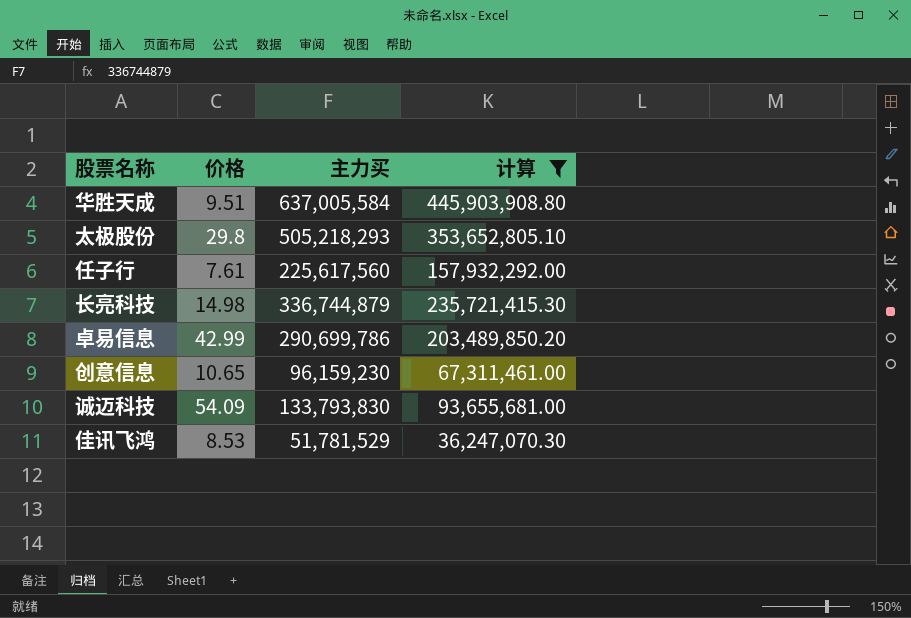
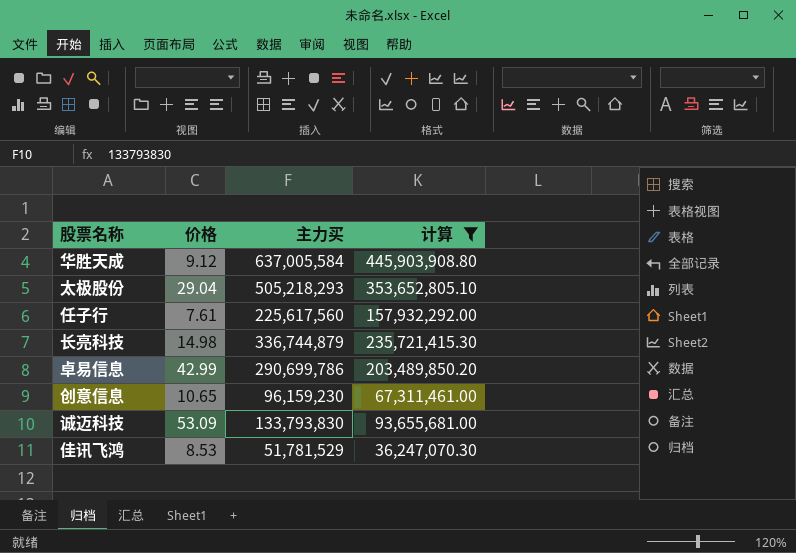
华胜天成 | 价格: 9.51 -> 9.12
太极股份 | 价格: 29.8 -> 29.04
诚迈科技 | 价格: 54.09 -> 53.09

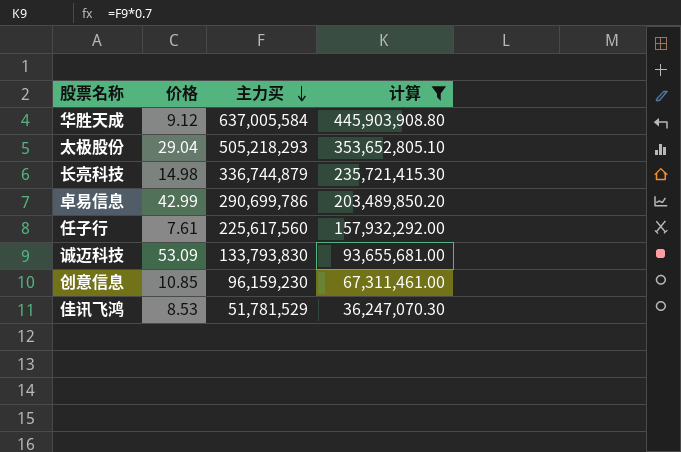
row order: none -> 主力买 descending
创意信息 | 价格: 10.65 -> 10.85

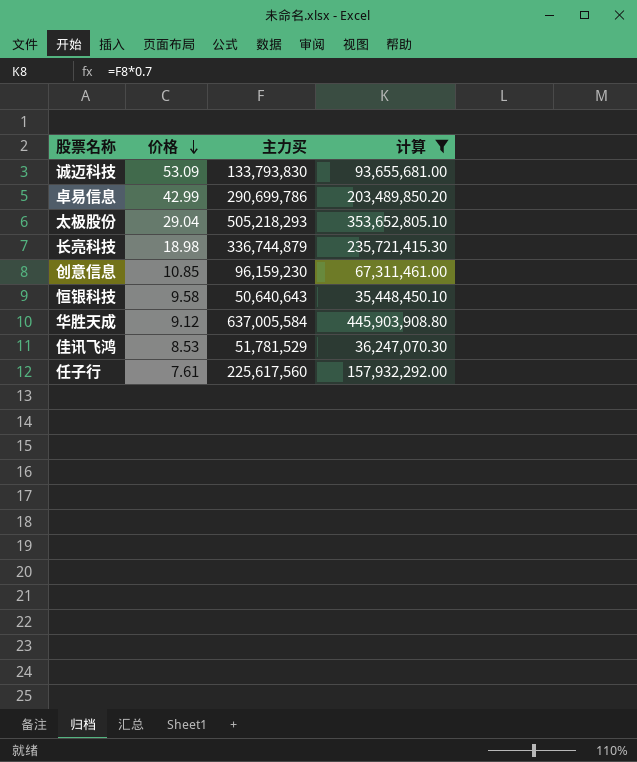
row order: 主力买 descending -> 价格 descending
长亮科技 | 价格: 14.98 -> 18.98
row 恒银科技: none -> 9.58 | 50,640,643 | 35,448,450.10

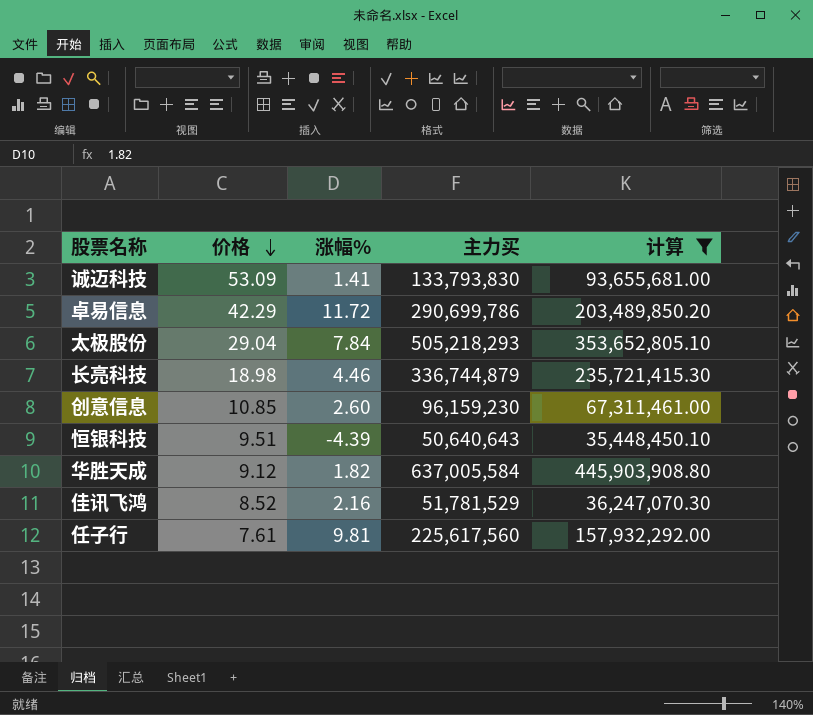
column 涨幅% | position: none -> 3
卓易信息 | 价格: 42.99 -> 42.29
恒银科技 | 价格: 9.58 -> 9.51
佳讯飞鸿 | 价格: 8.53 -> 8.52

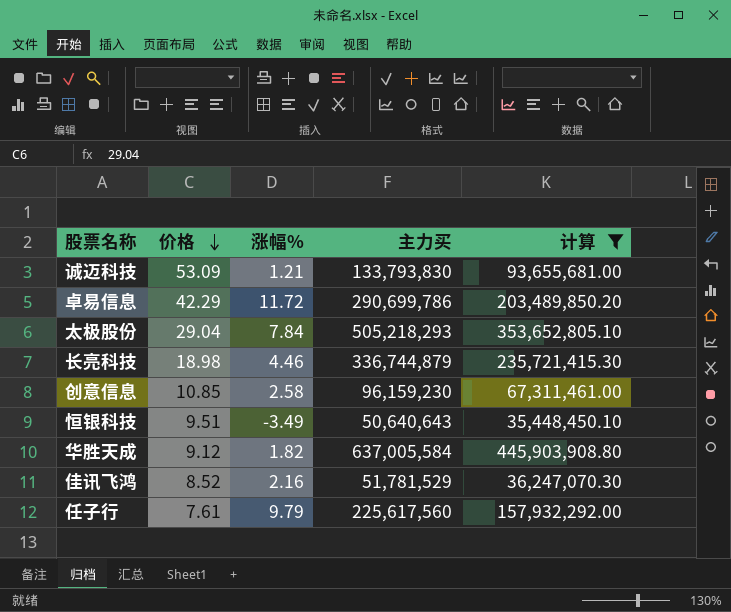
诚迈科技 | 涨幅%: 1.41 -> 1.21
创意信息 | 涨幅%: 2.60 -> 2.58
恒银科技 | 涨幅%: -4.39 -> -3.49
任子行 | 涨幅%: 9.81 -> 9.79

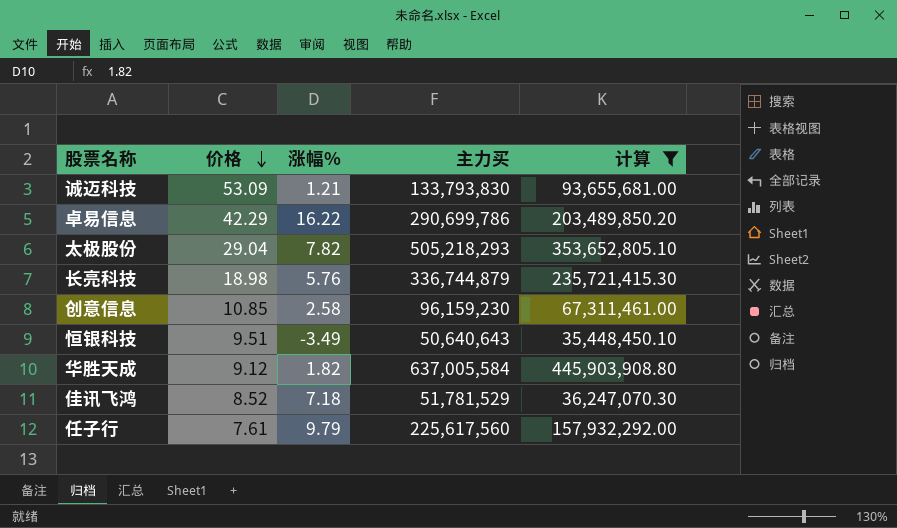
卓易信息 | 涨幅%: 11.72 -> 16.22
太极股份 | 涨幅%: 7.84 -> 7.82
长亮科技 | 涨幅%: 4.46 -> 5.76
佳讯飞鸿 | 涨幅%: 2.16 -> 7.18

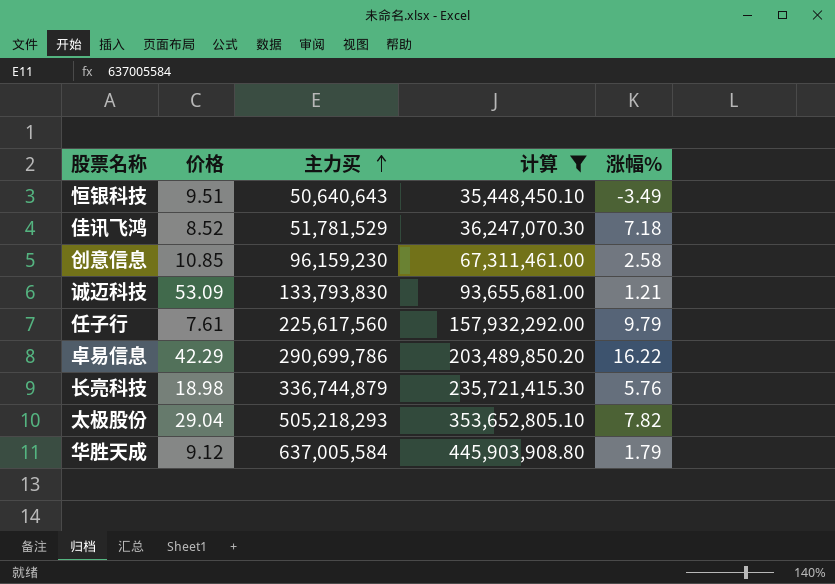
row order: 价格 descending -> 主力买 ascending
column 涨幅% | position: 3 -> 5
华胜天成 | 涨幅%: 1.82 -> 1.79

